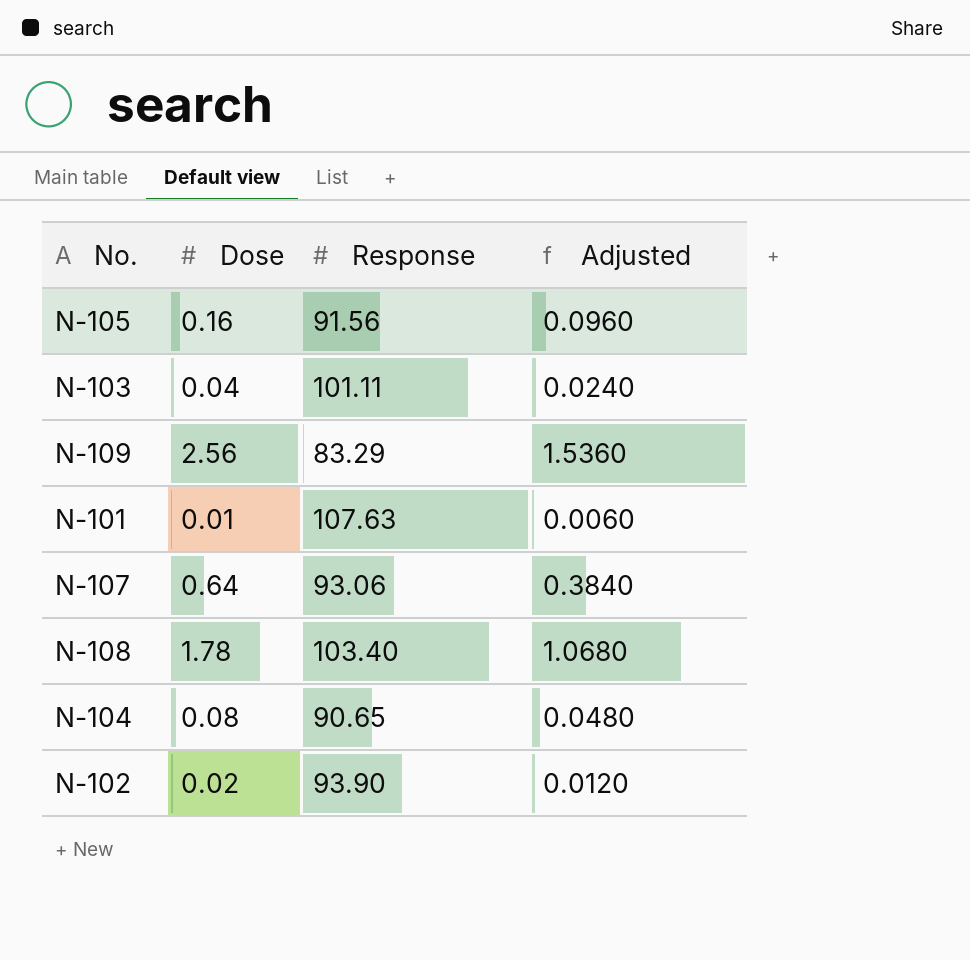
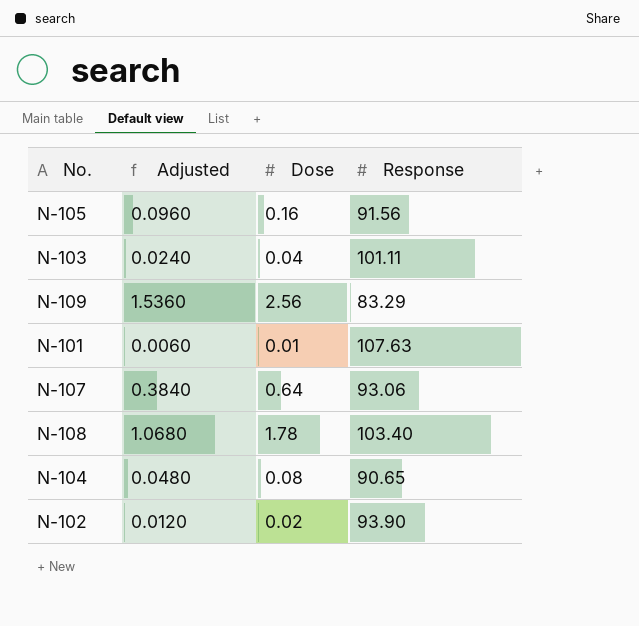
column Adjusted | position: 4 -> 2

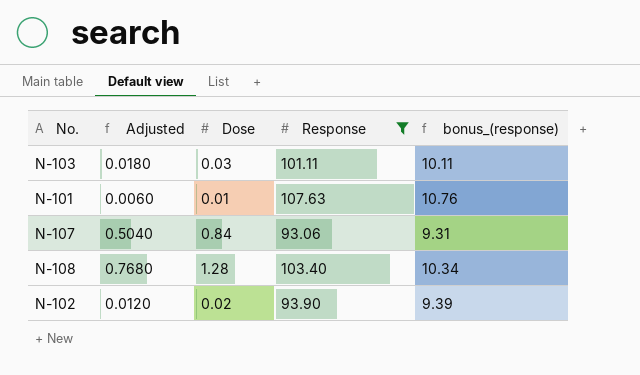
filter: none -> Response >= 93.06
column bonus_(response) | formula: none -> [Response] * 0.1
N-103 | Adjusted: 0.0240 -> 0.0180
N-103 | Dose: 0.04 -> 0.03
N-107 | Adjusted: 0.3840 -> 0.5040
N-107 | Dose: 0.64 -> 0.84
N-108 | Adjusted: 1.0680 -> 0.7680
N-108 | Dose: 1.78 -> 1.28

